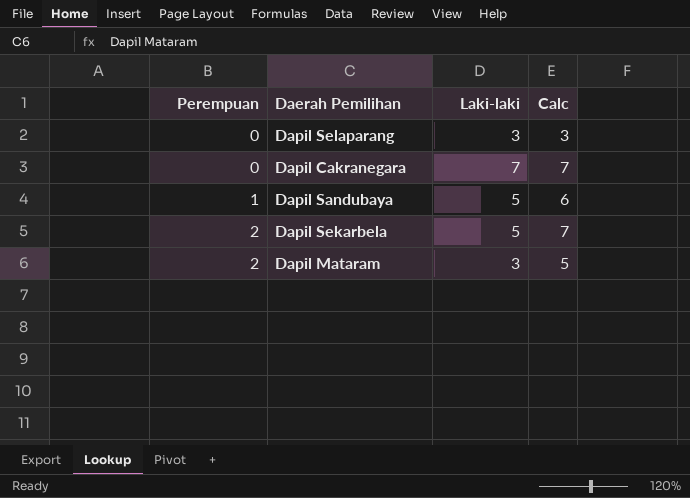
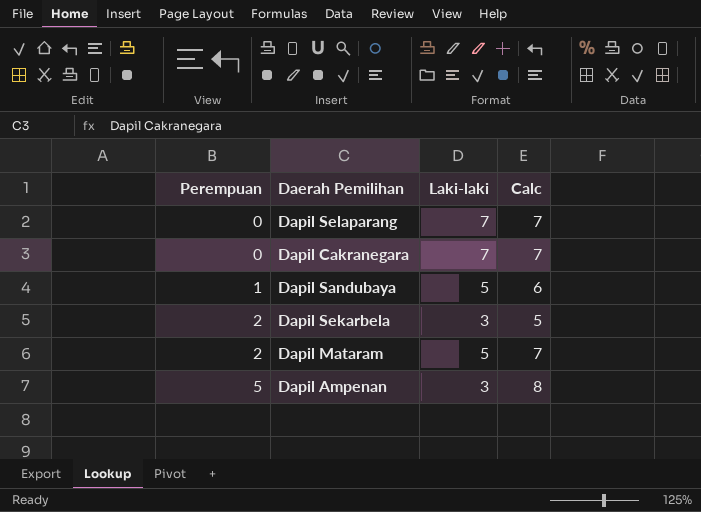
Dapil Selaparang | Laki-laki: 3 -> 7
Dapil Selaparang | Calc: 3 -> 7
Dapil Sekarbela | Laki-laki: 5 -> 3
Dapil Sekarbela | Calc: 7 -> 5
Dapil Mataram | Laki-laki: 3 -> 5
Dapil Mataram | Calc: 5 -> 7
row Dapil Ampenan: none -> 5 | 3 | 8

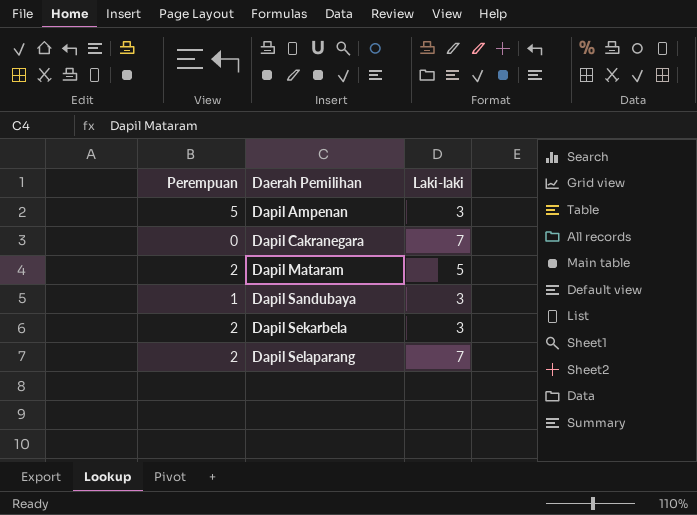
row order: Perempuan ascending -> Daerah Pemilihan ascending
column Calc | formula: [Perempuan] + [Laki-laki] -> none
Dapil Sandubaya | Laki-laki: 5 -> 3
Dapil Selaparang | Perempuan: 0 -> 2

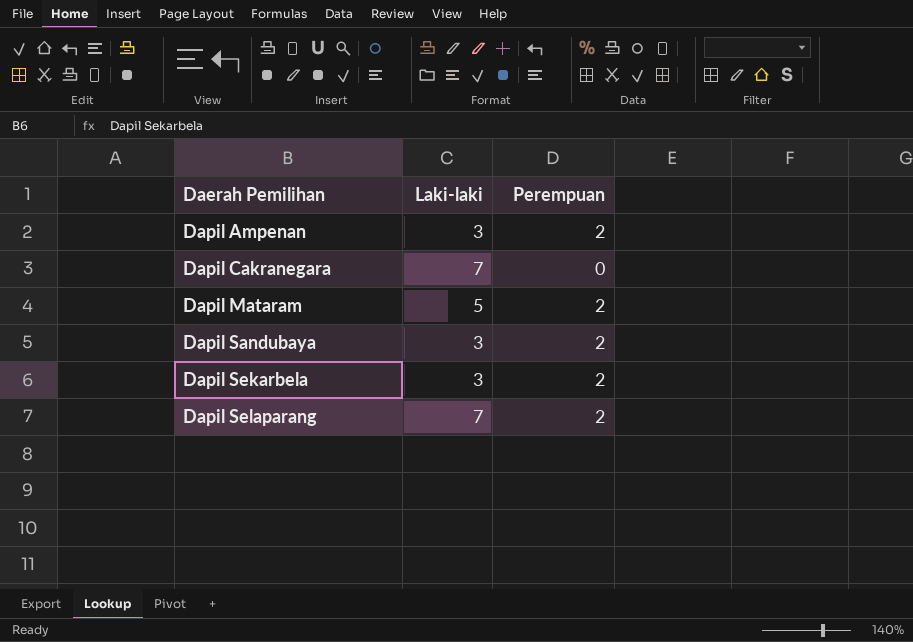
column Perempuan | position: 1 -> 3
Dapil Ampenan | Perempuan: 5 -> 2
Dapil Sandubaya | Perempuan: 1 -> 2

